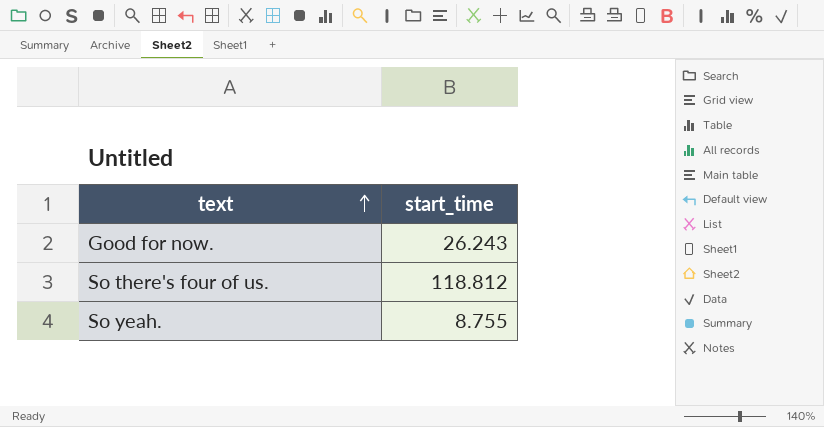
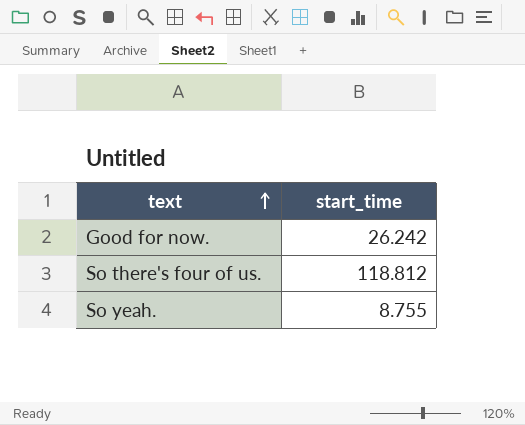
Good for now. | start_time: 26.243 -> 26.242

